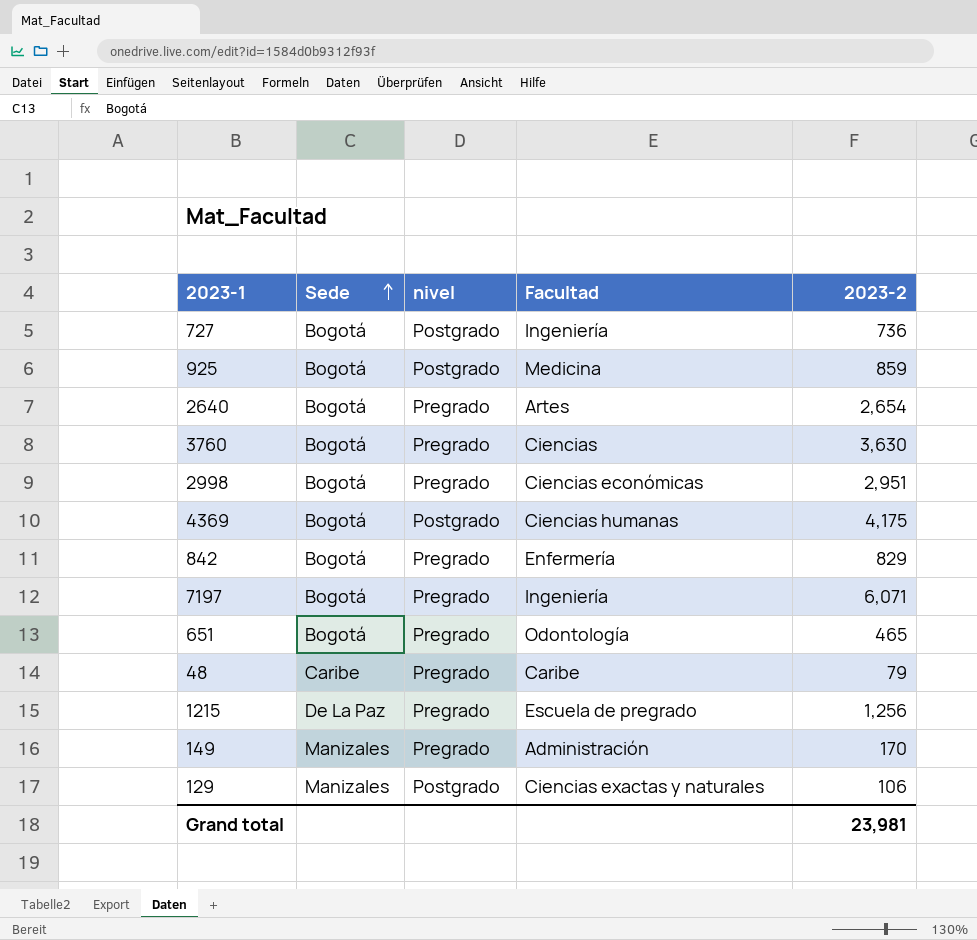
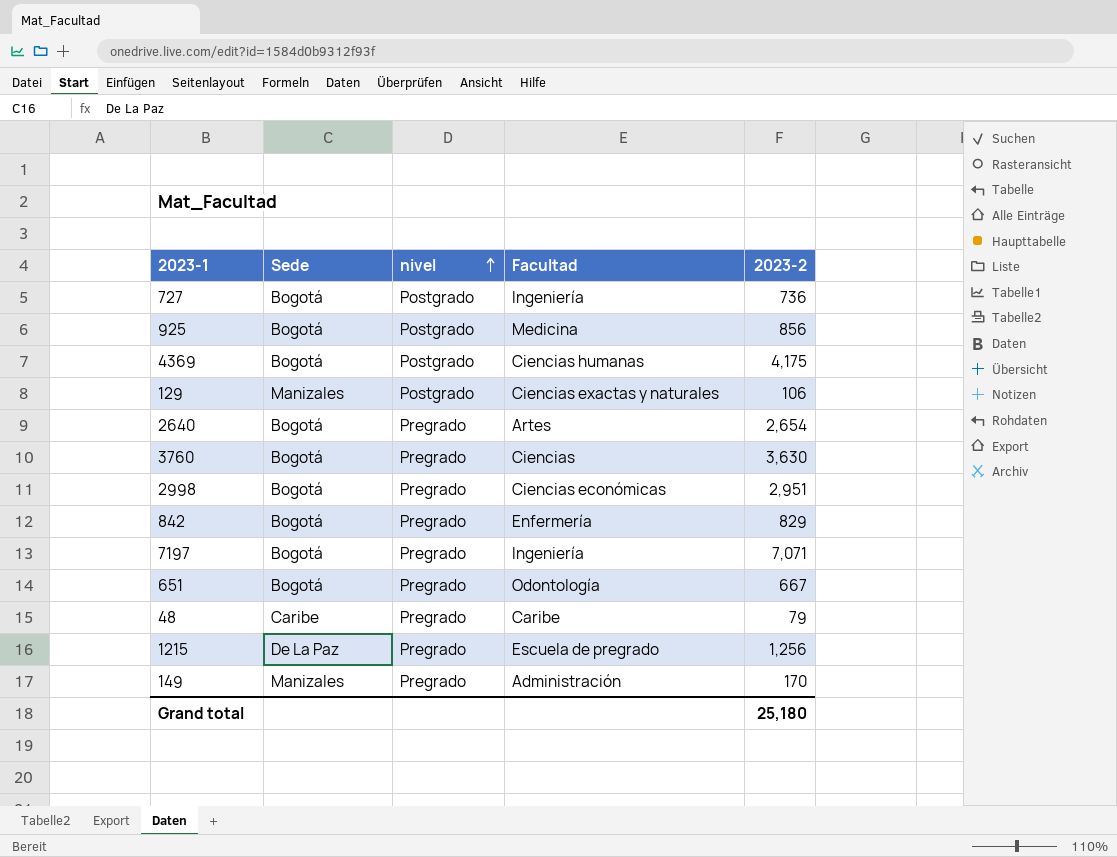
row order: Sede ascending -> nivel ascending
925 | 2023-2: 859 -> 856
7197 | 2023-2: 6,071 -> 7,071
651 | 2023-2: 465 -> 667
Grand total | 2023-2: 23,981 -> 25,180

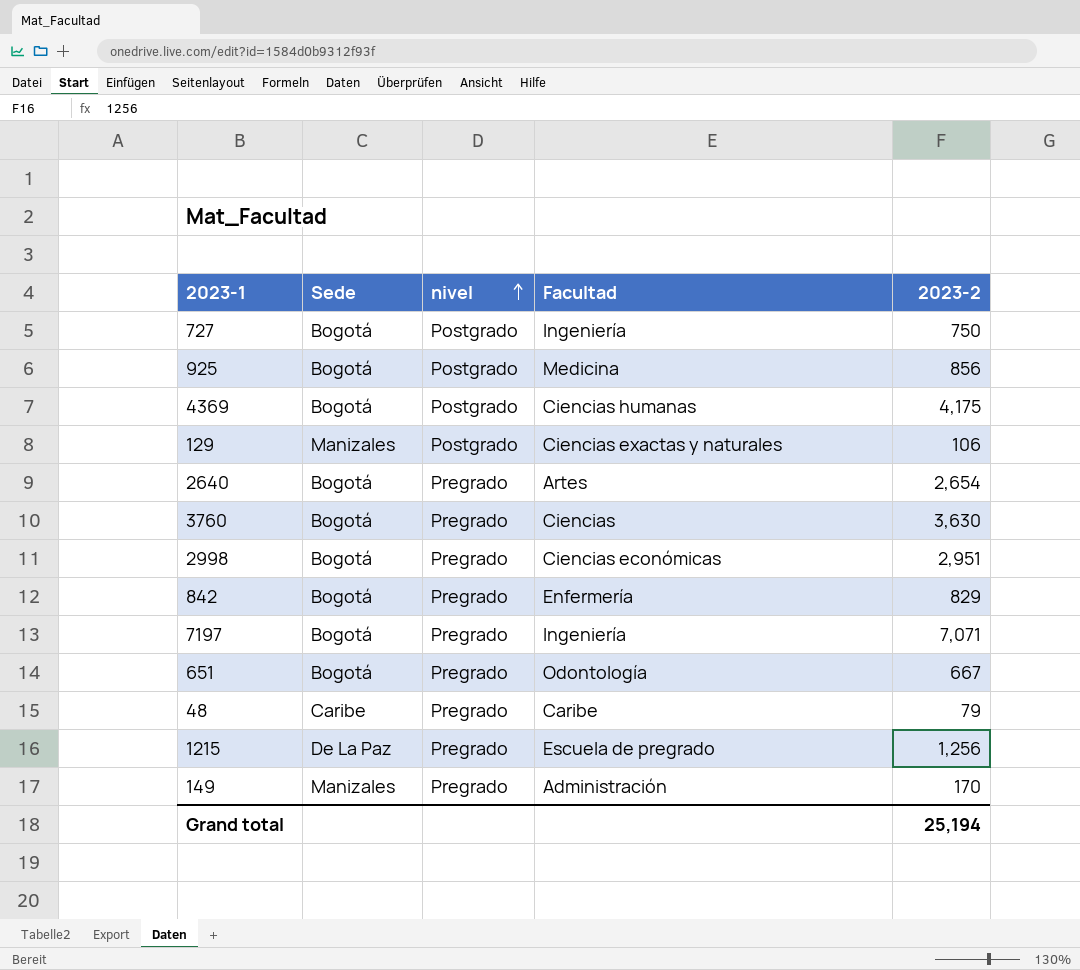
727 | 2023-2: 736 -> 750
Grand total | 2023-2: 25,180 -> 25,194

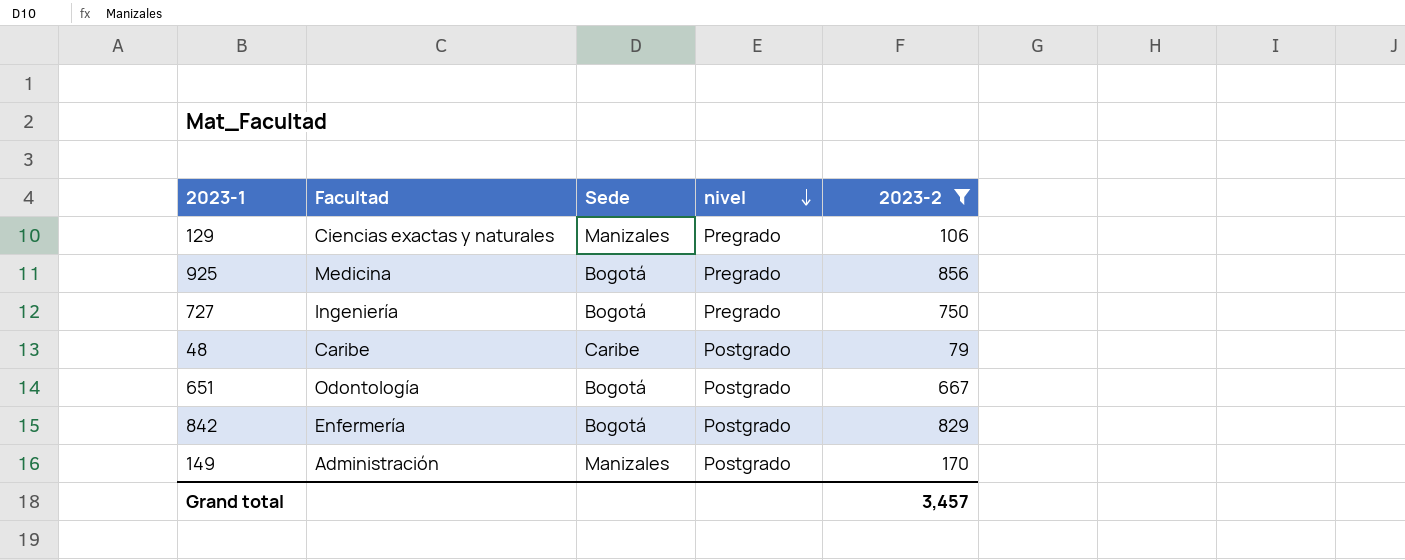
filter: none -> 2023-2 <= 856
row order: nivel ascending -> nivel descending
column Facultad | position: 4 -> 2
129 | nivel: Postgrado -> Pregrado
925 | nivel: Postgrado -> Pregrado
727 | nivel: Postgrado -> Pregrado
48 | nivel: Pregrado -> Postgrado
651 | nivel: Pregrado -> Postgrado
842 | nivel: Pregrado -> Postgrado
149 | nivel: Pregrado -> Postgrado
Grand total | 2023-2: 25,194 -> 3,457

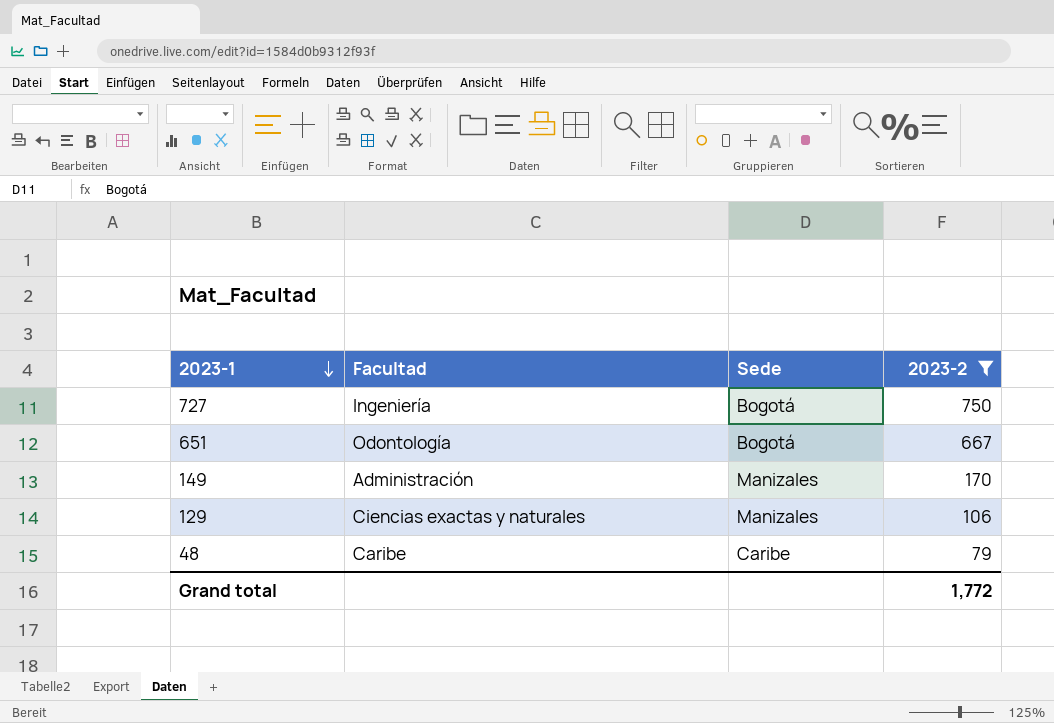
row order: nivel descending -> 2023-1 descending
column nivel | position: 4 -> none
row 925: Medicina | Bogotá | Pregrado | 856 -> none
row 842: Enfermería | Bogotá | Postgrado | 829 -> none
Grand total | 2023-2: 3,457 -> 1,772

